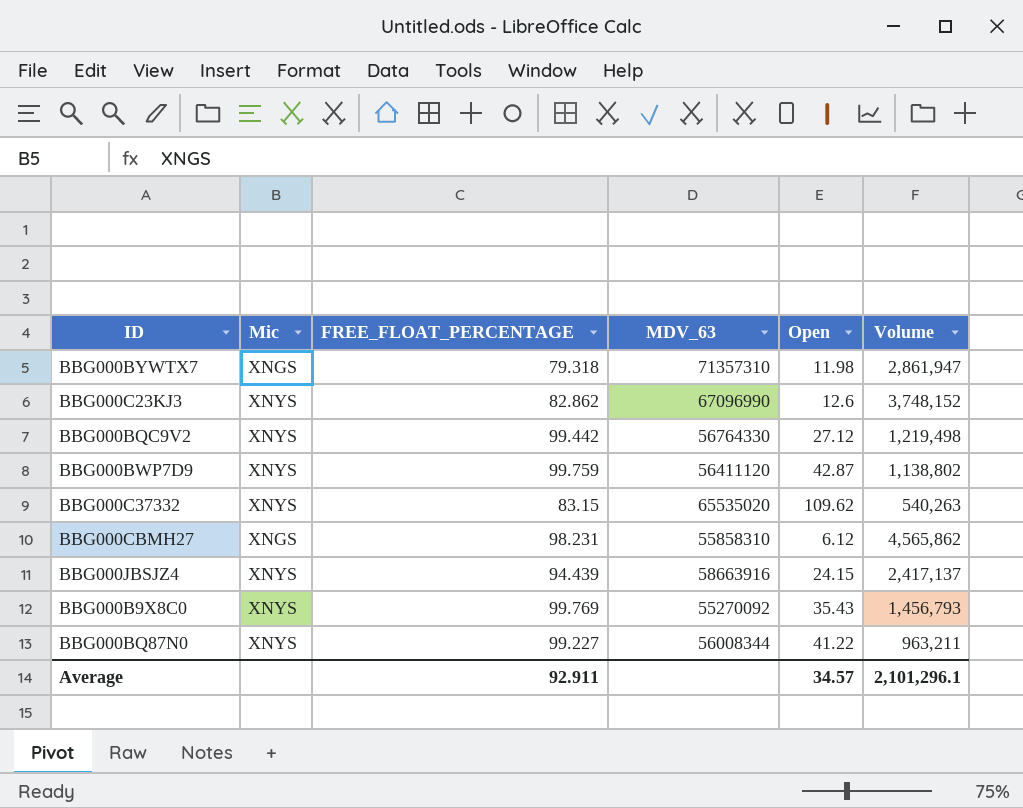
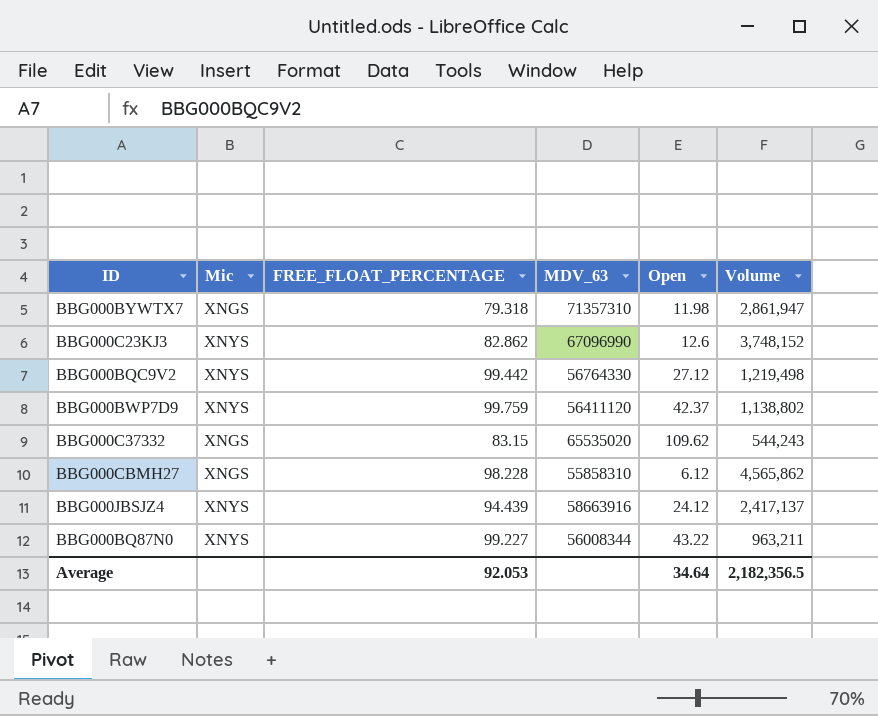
row BBG000B9X8C0: XNYS | 99.769 | 55270092 | 35.43 | 1,456,793 -> none
BBG000BWP7D9 | Open: 42.87 -> 42.37
BBG000C37332 | Mic: XNYS -> XNGS
BBG000C37332 | Volume: 540,263 -> 544,243
BBG000CBMH27 | FREE_FLOAT_PERCENTAGE: 98.231 -> 98.228
BBG000JBSJZ4 | Open: 24.15 -> 24.12
BBG000BQ87N0 | Open: 41.22 -> 43.22
Average | FREE_FLOAT_PERCENTAGE: 92.911 -> 92.053
Average | Open: 34.57 -> 34.64
Average | Volume: 2,101,296.1 -> 2,182,356.5

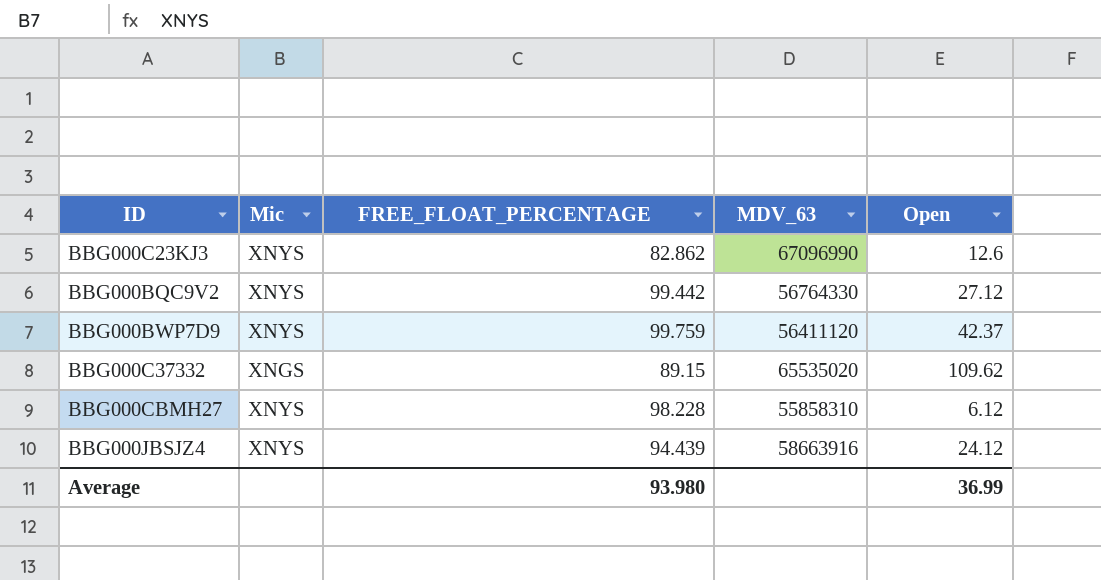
column Volume | position: 6 -> none
row BBG000BYWTX7: XNGS | 79.318 | 71357310 | 11.98 | 2,861,947 -> none
row BBG000BQ87N0: XNYS | 99.227 | 56008344 | 43.22 | 963,211 -> none
BBG000C37332 | FREE_FLOAT_PERCENTAGE: 83.15 -> 89.15
BBG000CBMH27 | Mic: XNGS -> XNYS
Average | FREE_FLOAT_PERCENTAGE: 92.053 -> 93.980
Average | Open: 34.64 -> 36.99

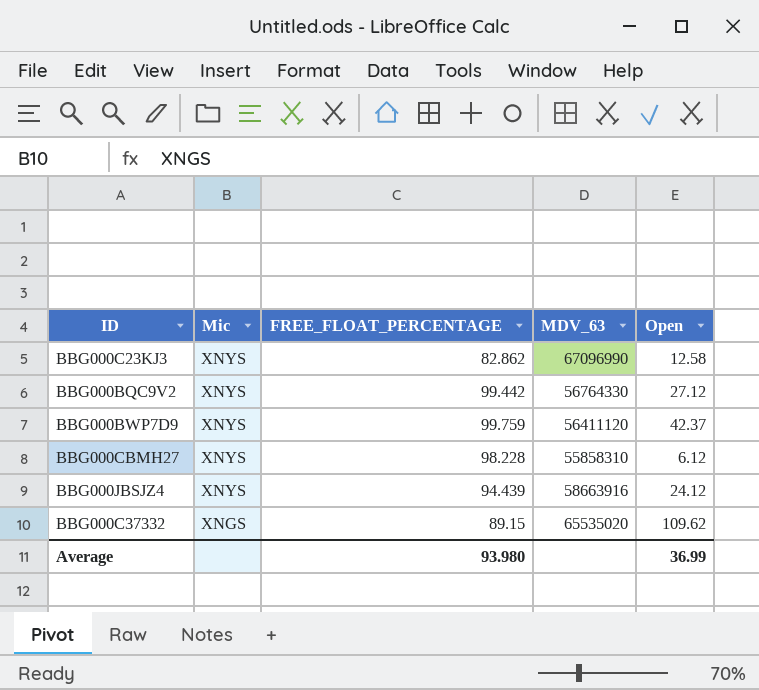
row order: none -> Mic descending
BBG000C23KJ3 | Open: 12.6 -> 12.58

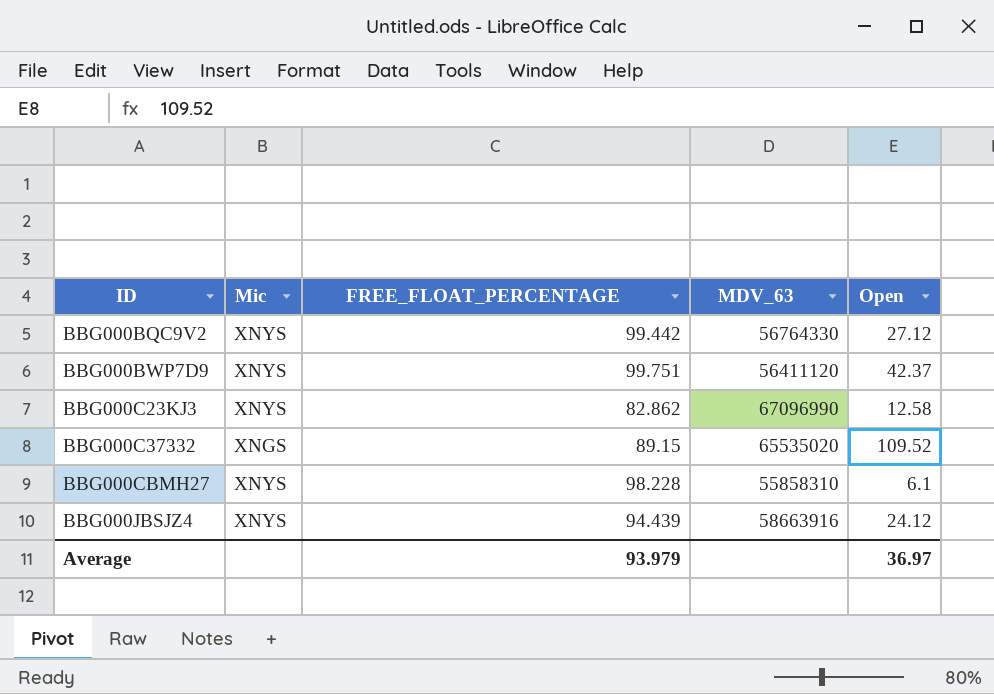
row order: Mic descending -> ID ascending
BBG000BWP7D9 | FREE_FLOAT_PERCENTAGE: 99.759 -> 99.751
BBG000C37332 | Open: 109.62 -> 109.52
BBG000CBMH27 | Open: 6.12 -> 6.1
Average | FREE_FLOAT_PERCENTAGE: 93.980 -> 93.979
Average | Open: 36.99 -> 36.97

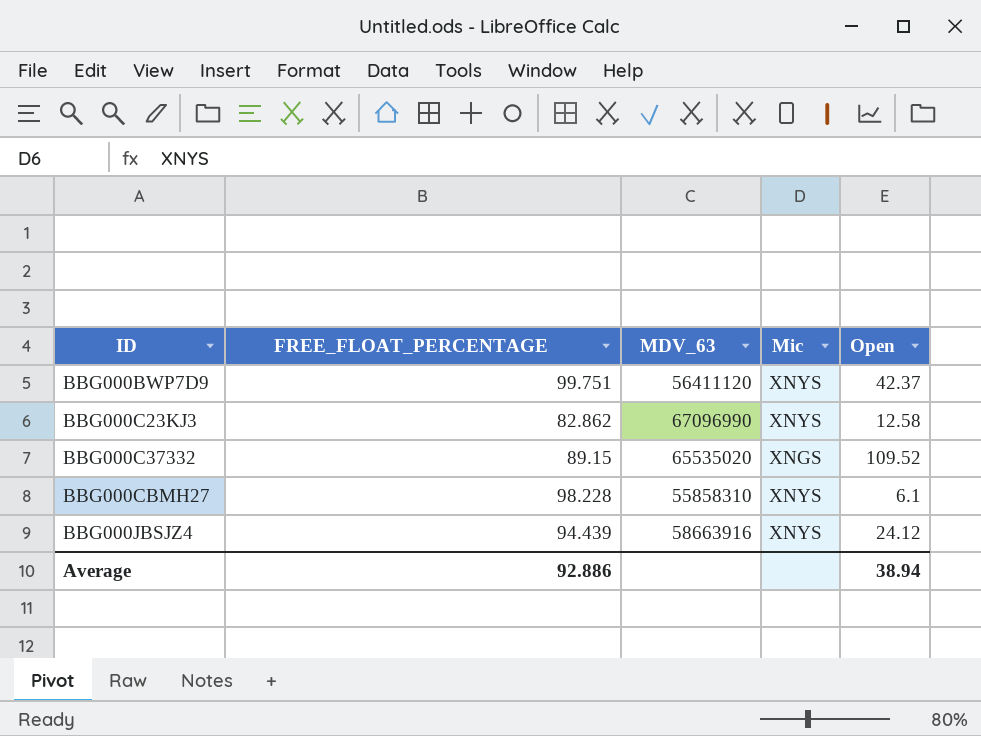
column Mic | position: 2 -> 4
row BBG000BQC9V2: XNYS | 99.442 | 56764330 | 27.12 -> none
Average | FREE_FLOAT_PERCENTAGE: 93.979 -> 92.886
Average | Open: 36.97 -> 38.94

